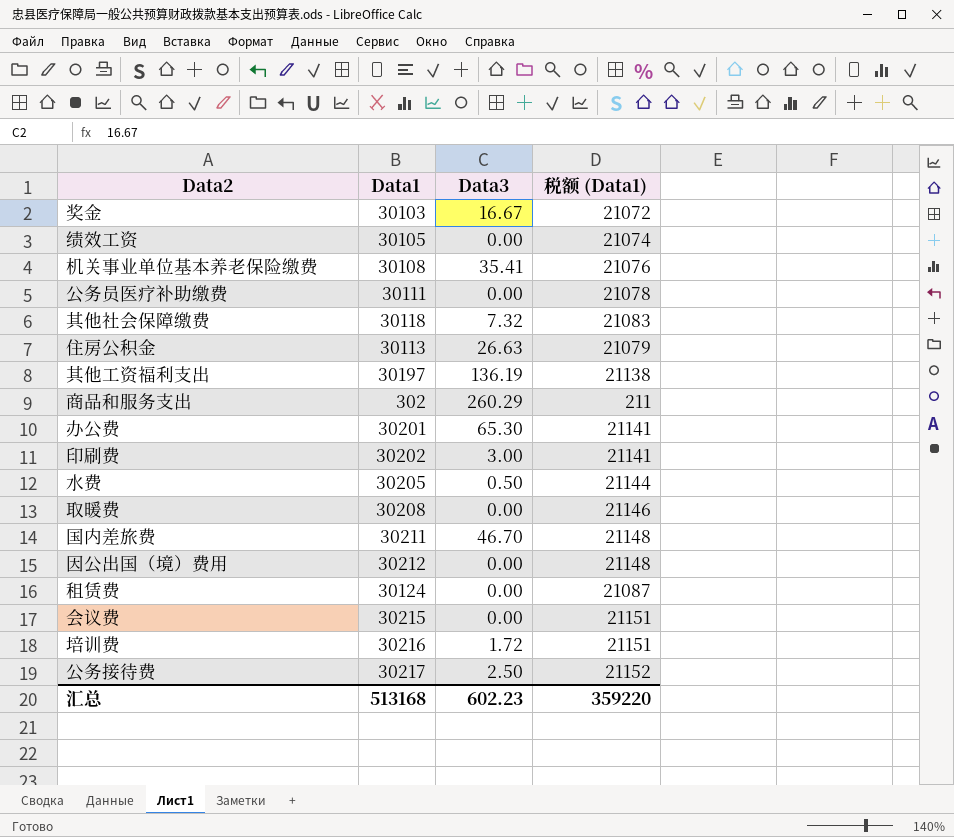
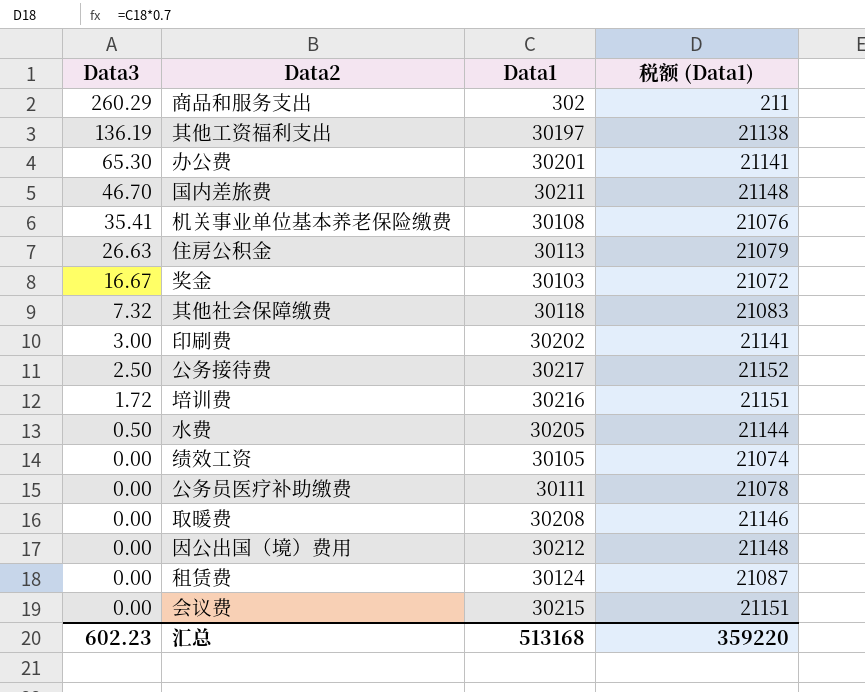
row order: none -> Data3 descending
column Data3 | position: 3 -> 1

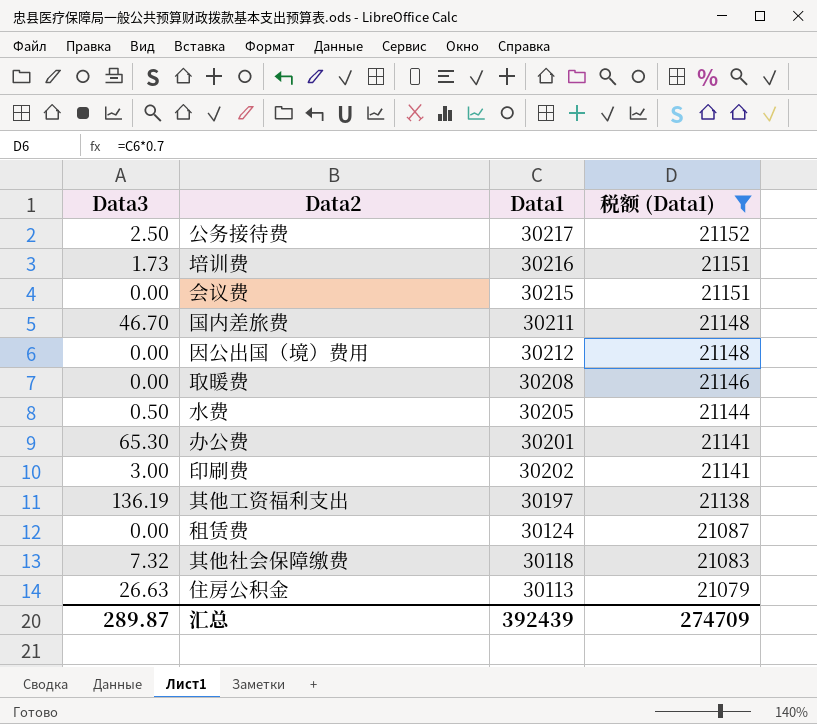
filter: none -> 税额 (Data1) >= 21079
row order: Data3 descending -> 税额 (Data1) descending
培训费 | Data3: 1.72 -> 1.73
汇总 | Data3: 602.23 -> 289.87
汇总 | Data1: 513168 -> 392439
汇总 | 税额 (Data1): 359220 -> 274709

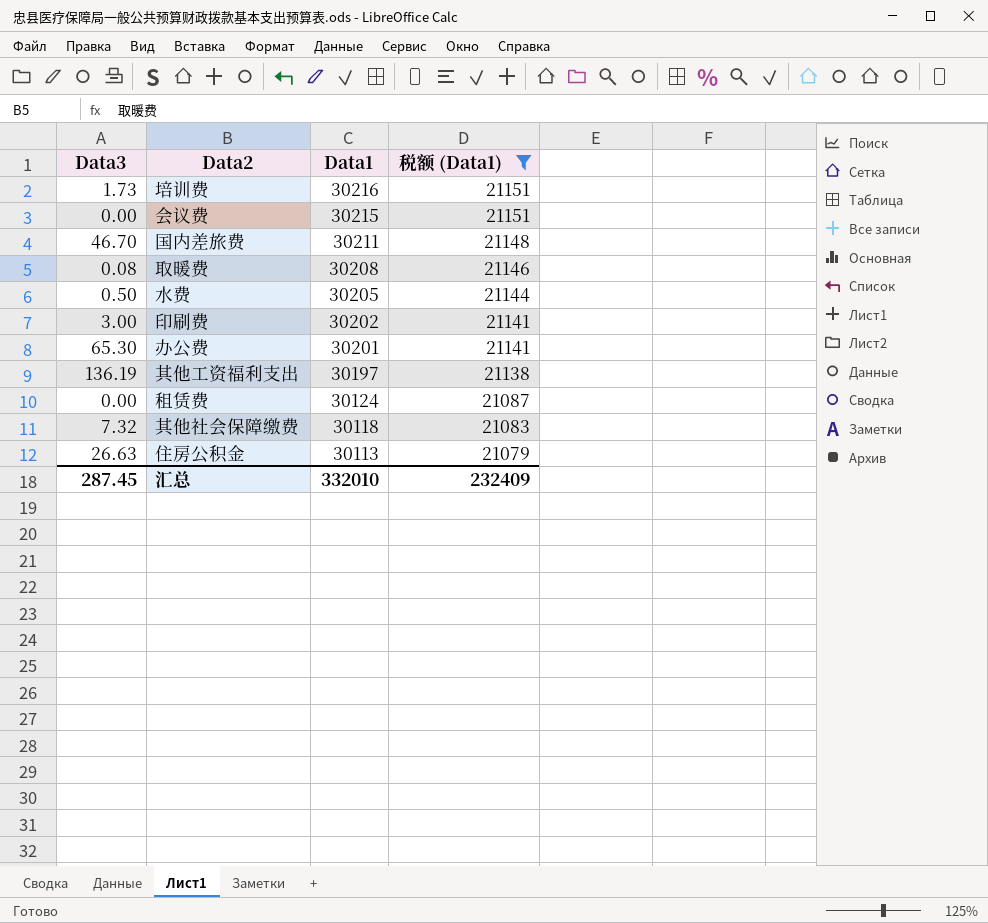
row order: 税额 (Data1) descending -> Data1 descending
row 公务接待费: 2.50 | 30217 | 21152 -> none
row 因公出国（境）费用: 0.00 | 30212 | 21148 -> none
取暖费 | Data3: 0.00 -> 0.08
汇总 | Data3: 289.87 -> 287.45
汇总 | Data1: 392439 -> 332010
汇总 | 税额 (Data1): 274709 -> 232409

